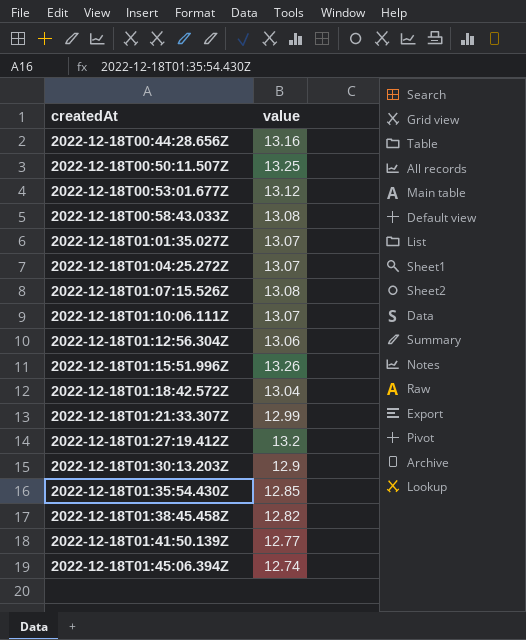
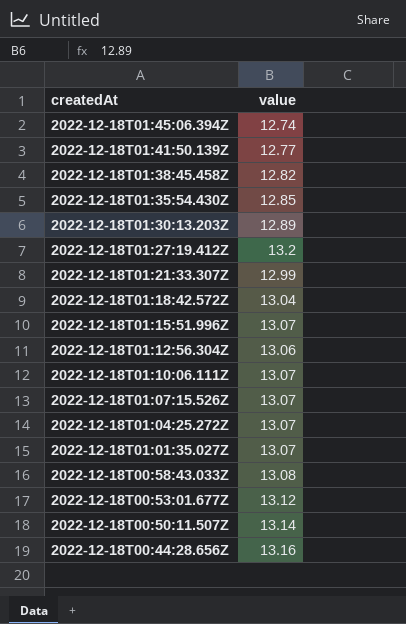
row order: createdAt ascending -> createdAt descending
2022-12-18T01:30:13.203Z | value: 12.9 -> 12.89
2022-12-18T01:15:51.996Z | value: 13.26 -> 13.07
2022-12-18T01:07:15.526Z | value: 13.08 -> 13.07
2022-12-18T00:50:11.507Z | value: 13.25 -> 13.14

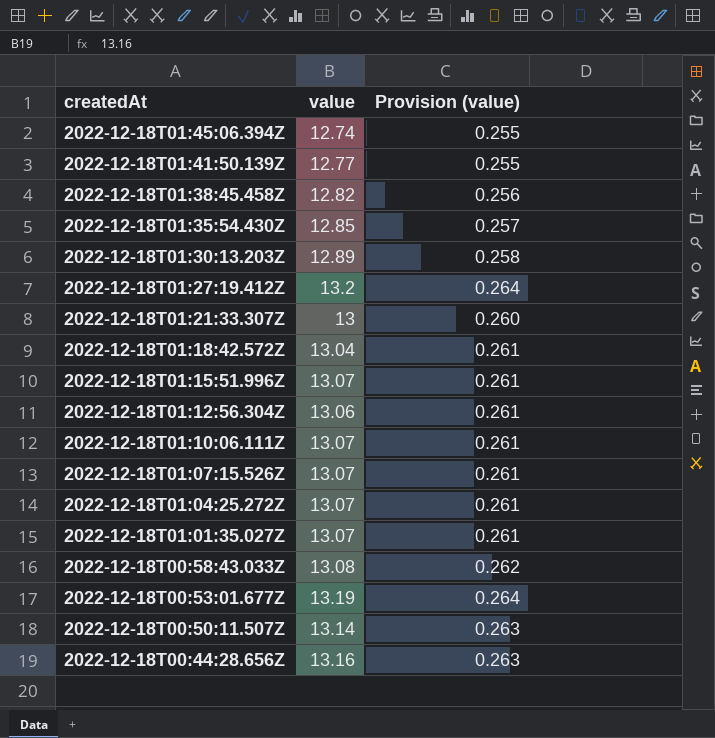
column Provision (value) | formula: none -> [value] * 0.02
2022-12-18T01:21:33.307Z | value: 12.99 -> 13
2022-12-18T00:53:01.677Z | value: 13.12 -> 13.19

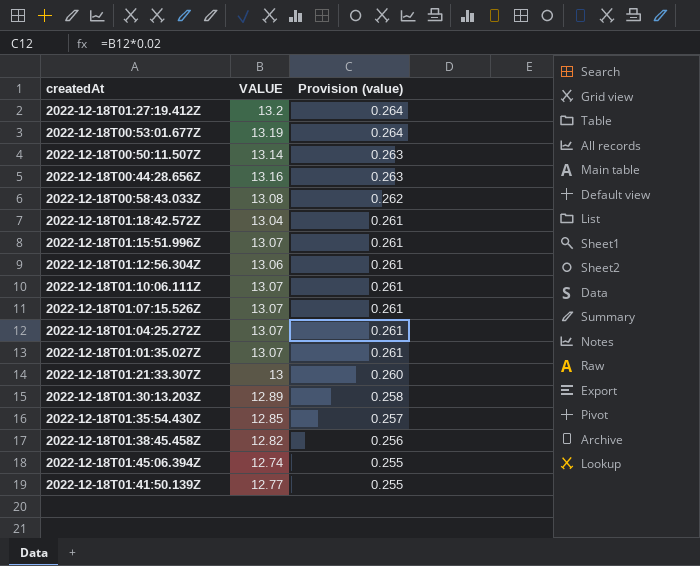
row order: createdAt descending -> Provision (value) descending
column name: value -> VALUE

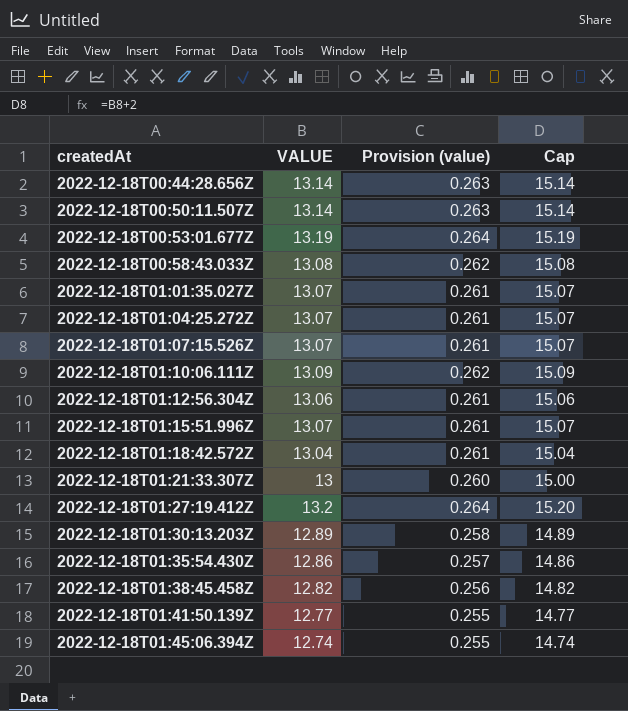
row order: Provision (value) descending -> createdAt ascending
column Cap | formula: none -> [VALUE] + 2
2022-12-18T00:44:28.656Z | VALUE: 13.16 -> 13.14
2022-12-18T01:10:06.111Z | VALUE: 13.07 -> 13.09
2022-12-18T01:10:06.111Z | Provision (value): 0.261 -> 0.262
2022-12-18T01:35:54.430Z | VALUE: 12.85 -> 12.86

